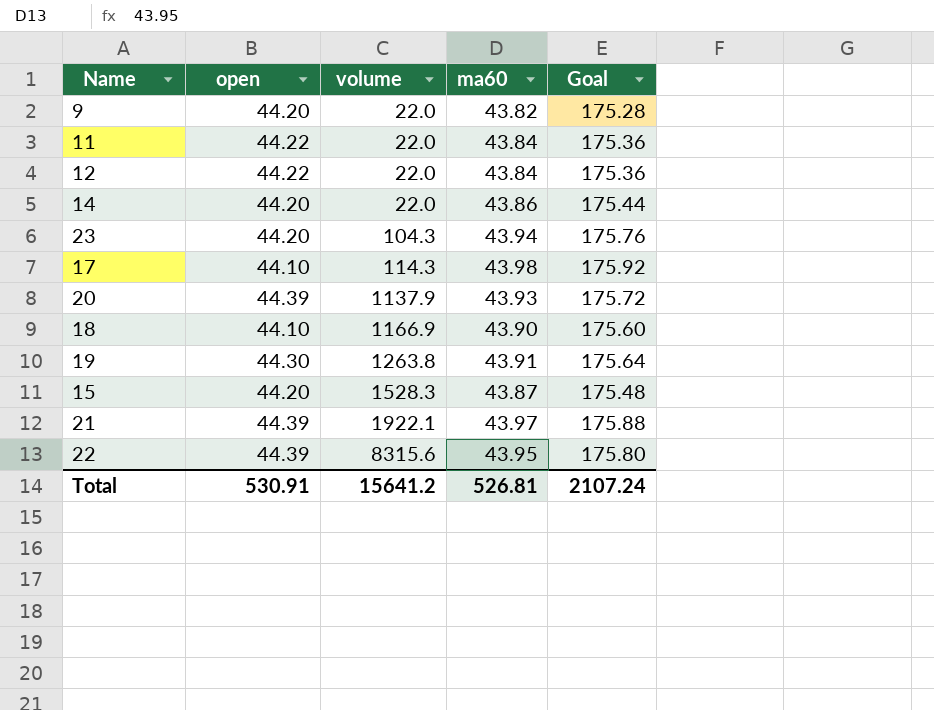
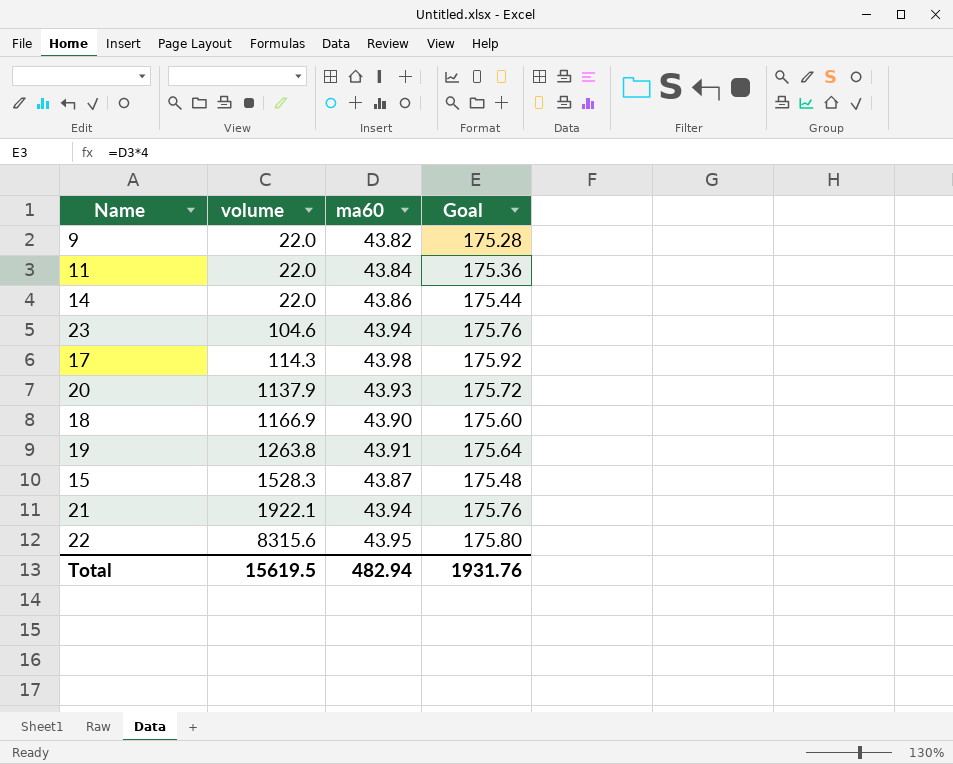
column open | position: 2 -> none
row 12: 44.22 | 22.0 | 43.84 | 175.36 -> none
23 | volume: 104.3 -> 104.6
21 | ma60: 43.97 -> 43.94
21 | Goal: 175.88 -> 175.76
Total | volume: 15641.2 -> 15619.5
Total | ma60: 526.81 -> 482.94
Total | Goal: 2107.24 -> 1931.76

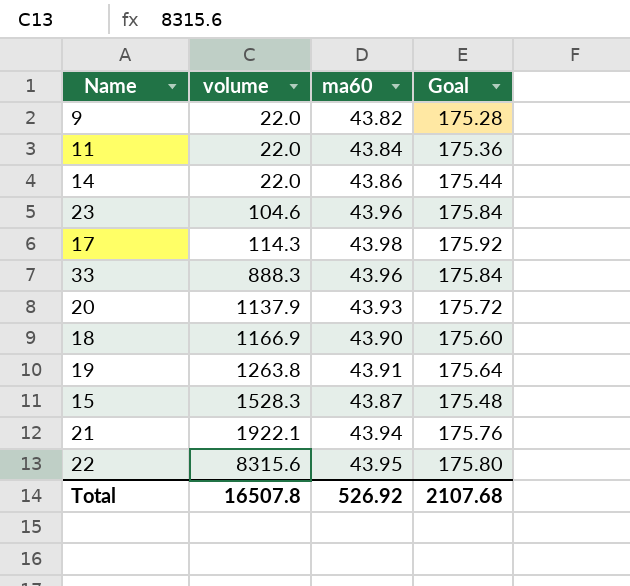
23 | ma60: 43.94 -> 43.96
23 | Goal: 175.76 -> 175.84
row 33: none -> 888.3 | 43.96 | 175.84
Total | volume: 15619.5 -> 16507.8
Total | ma60: 482.94 -> 526.92
Total | Goal: 1931.76 -> 2107.68

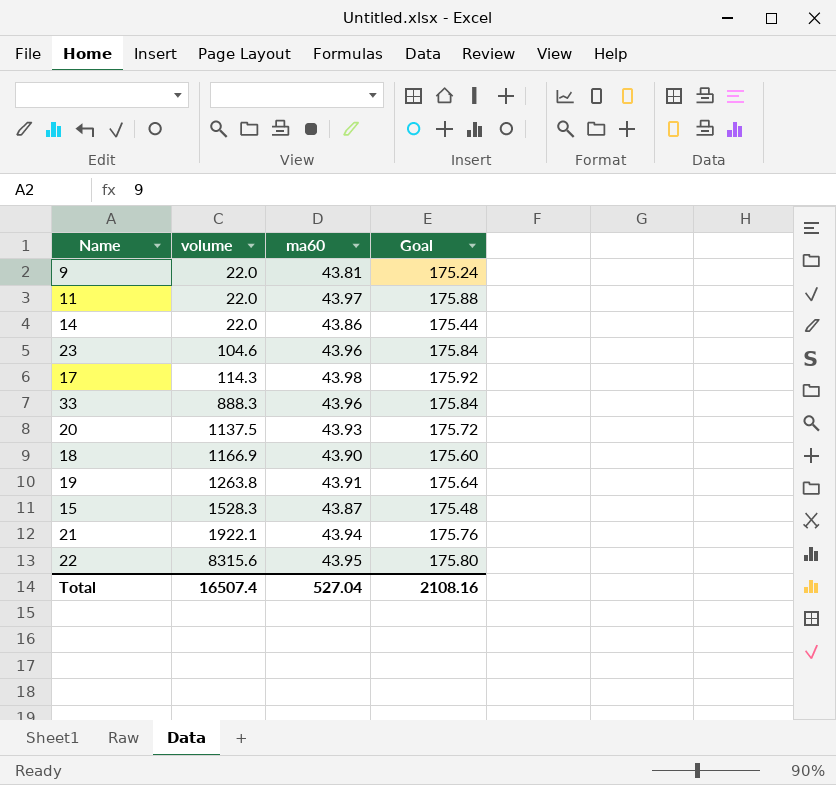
9 | ma60: 43.82 -> 43.81
9 | Goal: 175.28 -> 175.24
11 | ma60: 43.84 -> 43.97
11 | Goal: 175.36 -> 175.88
20 | volume: 1137.9 -> 1137.5
Total | volume: 16507.8 -> 16507.4
Total | ma60: 526.92 -> 527.04
Total | Goal: 2107.68 -> 2108.16

